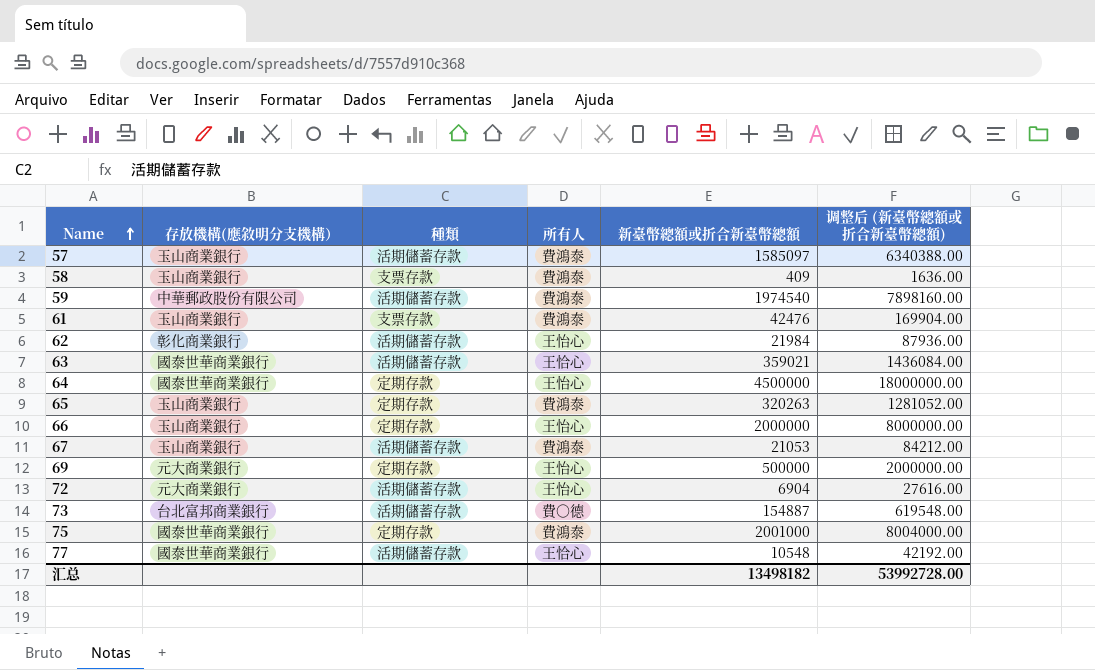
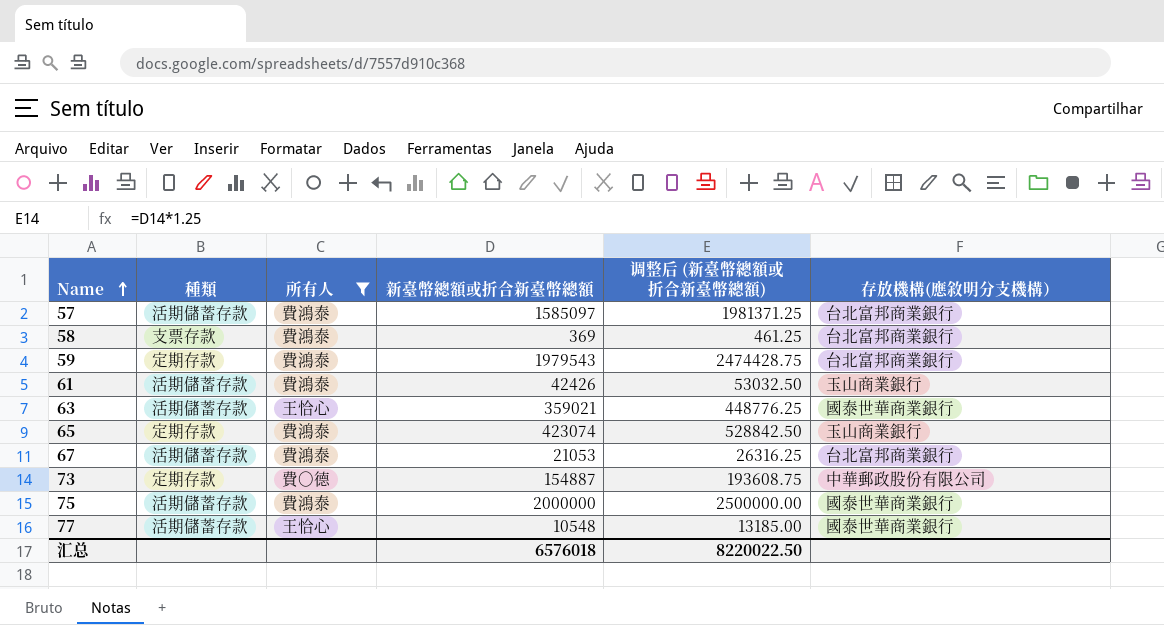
filter: none -> 所有人 != 王怡心
column 调整后 (新臺幣總額或折合新臺幣總額) | formula: [新臺幣總額或折合新臺幣總額] * 4 -> [新臺幣總額或折合新臺幣總額] * 1.25
column 存放機構(應敘明分支機構） | position: 2 -> 6
57 | 存放機構(應敘明分支機構）: 玉山商業銀行 -> 台北富邦商業銀行
58 | 新臺幣總額或折合新臺幣總額: 409 -> 369
58 | 存放機構(應敘明分支機構）: 玉山商業銀行 -> 台北富邦商業銀行
59 | 種類: 活期儲蓄存款 -> 定期存款
59 | 新臺幣總額或折合新臺幣總額: 1974540 -> 1979543
59 | 存放機構(應敘明分支機構）: 中華郵政股份有限公司 -> 台北富邦商業銀行
61 | 種類: 支票存款 -> 活期儲蓄存款
61 | 新臺幣總額或折合新臺幣總額: 42476 -> 42426
65 | 新臺幣總額或折合新臺幣總額: 320263 -> 423074
67 | 存放機構(應敘明分支機構）: 玉山商業銀行 -> 台北富邦商業銀行
73 | 種類: 活期儲蓄存款 -> 定期存款
73 | 存放機構(應敘明分支機構）: 台北富邦商業銀行 -> 中華郵政股份有限公司
75 | 種類: 定期存款 -> 活期儲蓄存款
75 | 新臺幣總額或折合新臺幣總額: 2001000 -> 2000000
汇总 | 新臺幣總額或折合新臺幣總額: 13498182 -> 6576018
汇总 | 调整后 (新臺幣總額或折合新臺幣總額): 53992728.00 -> 8220022.50

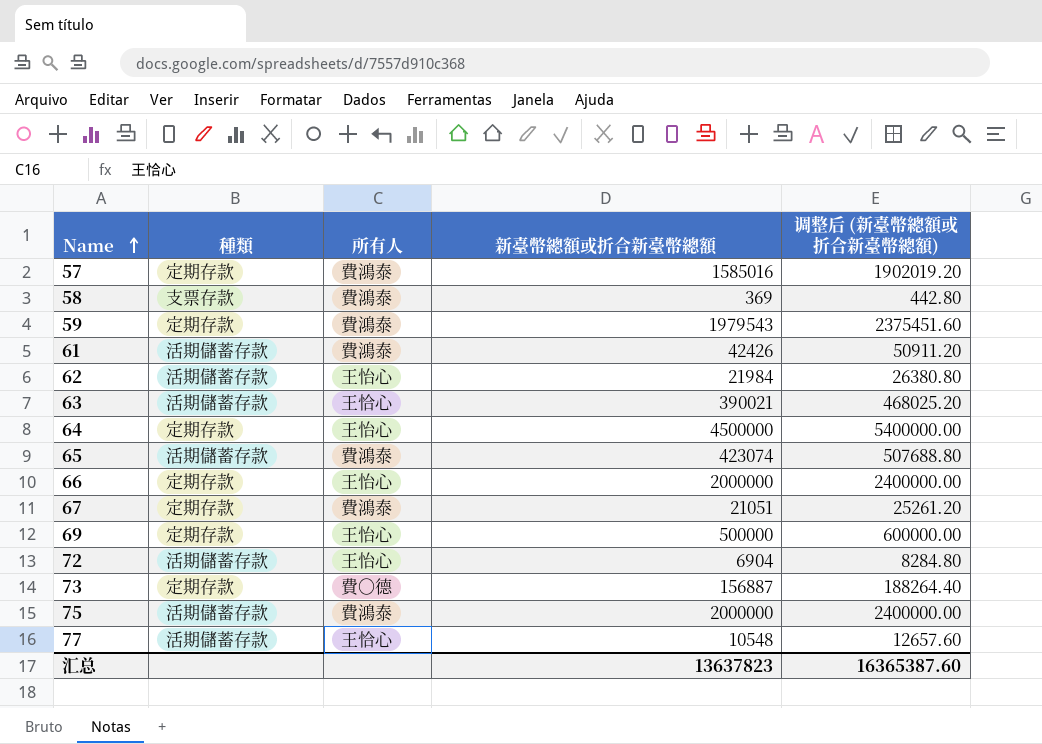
filter: 所有人 != 王怡心 -> none
column 存放機構(應敘明分支機構） | position: 6 -> none
column 调整后 (新臺幣總額或折合新臺幣總額) | formula: [新臺幣總額或折合新臺幣總額] * 1.25 -> [新臺幣總額或折合新臺幣總額] * 1.2
57 | 種類: 活期儲蓄存款 -> 定期存款
57 | 新臺幣總額或折合新臺幣總額: 1585097 -> 1585016
63 | 新臺幣總額或折合新臺幣總額: 359021 -> 390021
65 | 種類: 定期存款 -> 活期儲蓄存款
67 | 種類: 活期儲蓄存款 -> 定期存款
67 | 新臺幣總額或折合新臺幣總額: 21053 -> 21051
73 | 新臺幣總額或折合新臺幣總額: 154887 -> 156887
汇总 | 新臺幣總額或折合新臺幣總額: 6576018 -> 13637823
汇总 | 调整后 (新臺幣總額或折合新臺幣總額): 8220022.50 -> 16365387.60

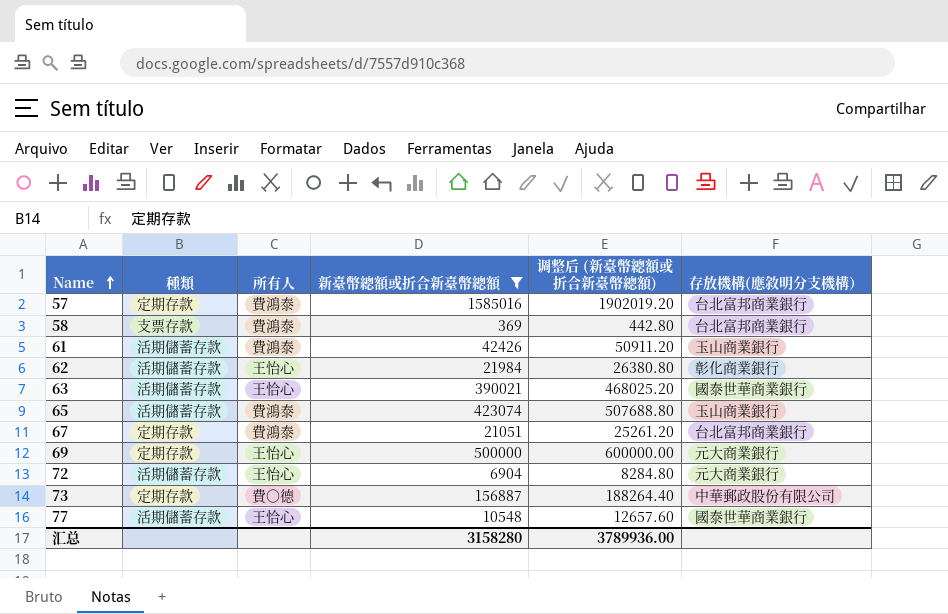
filter: none -> 新臺幣總額或折合新臺幣總額 <= 1585016
column 存放機構(應敘明分支機構） | position: none -> 6
汇总 | 新臺幣總額或折合新臺幣總額: 13637823 -> 3158280
汇总 | 调整后 (新臺幣總額或折合新臺幣總額): 16365387.60 -> 3789936.00

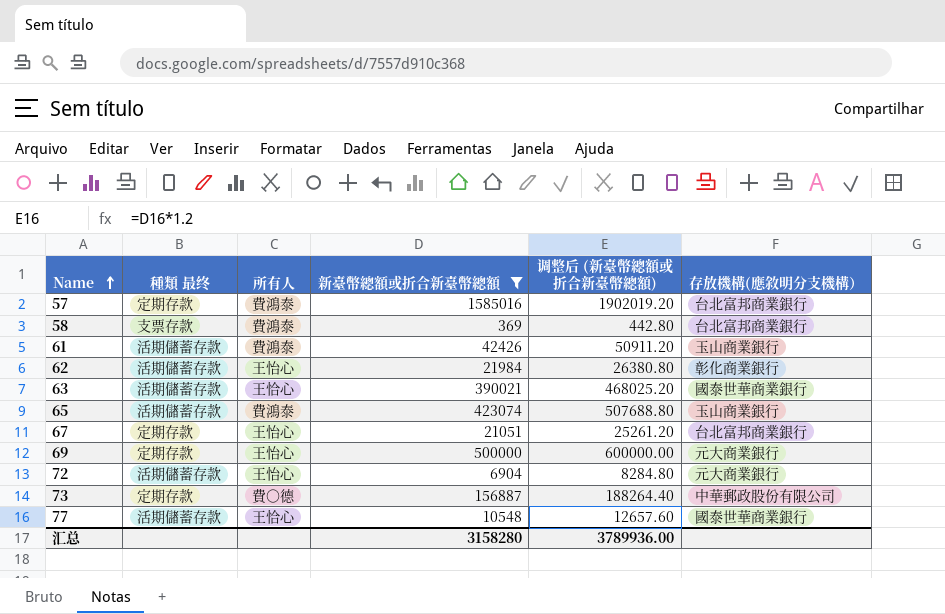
column name: 種類 -> 種類 最终
67 | 所有人: 費鴻泰 -> 王怡心

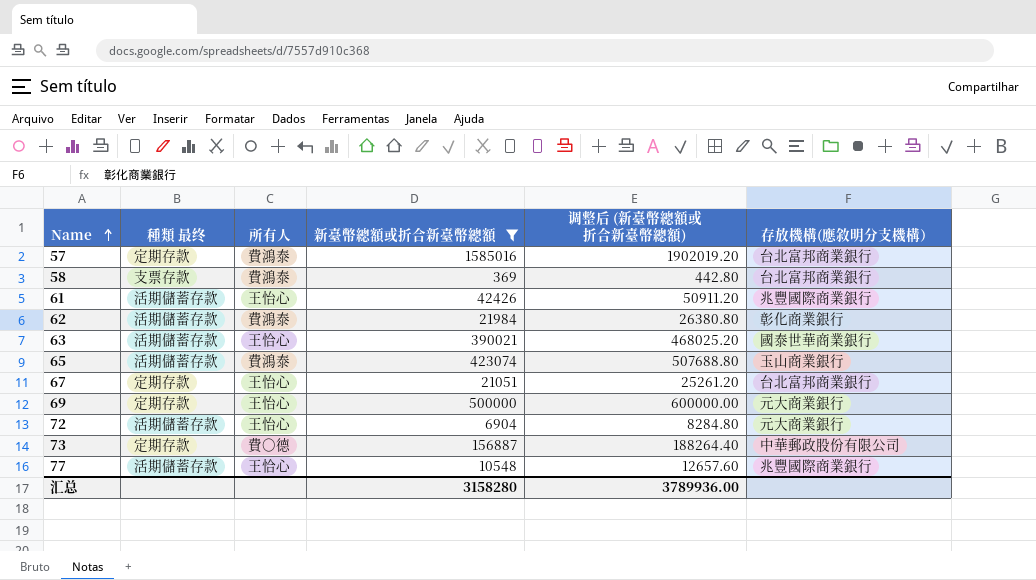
61 | 所有人: 費鴻泰 -> 王怡心
61 | 存放機構(應敘明分支機構）: 玉山商業銀行 -> 兆豐國際商業銀行
62 | 所有人: 王怡心 -> 費鴻泰
77 | 存放機構(應敘明分支機構）: 國泰世華商業銀行 -> 兆豐國際商業銀行

